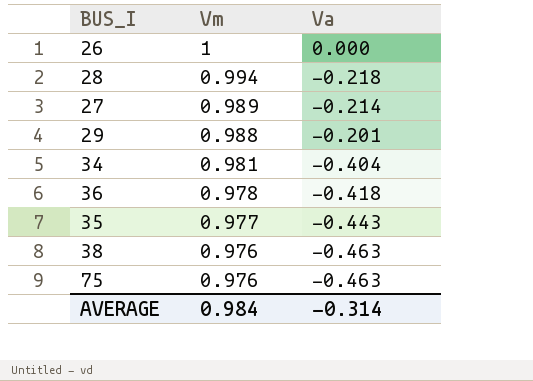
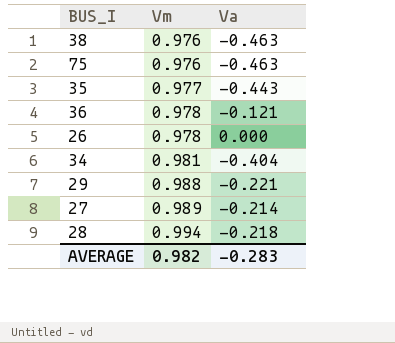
row order: Vm descending -> Vm ascending
36 | Va: -0.418 -> -0.121
26 | Vm: 1 -> 0.978
29 | Va: -0.201 -> -0.221
AVERAGE | Vm: 0.984 -> 0.982
AVERAGE | Va: -0.314 -> -0.283

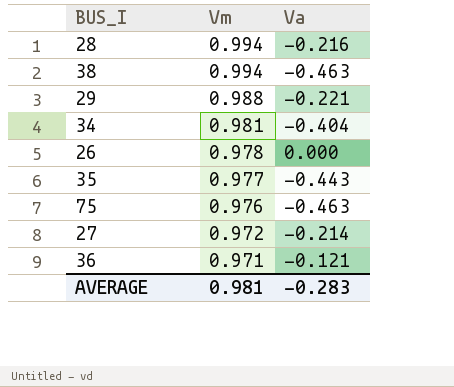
row order: Vm ascending -> Vm descending
28 | Va: -0.218 -> -0.216
38 | Vm: 0.976 -> 0.994
27 | Vm: 0.989 -> 0.972
36 | Vm: 0.978 -> 0.971
AVERAGE | Vm: 0.982 -> 0.981

